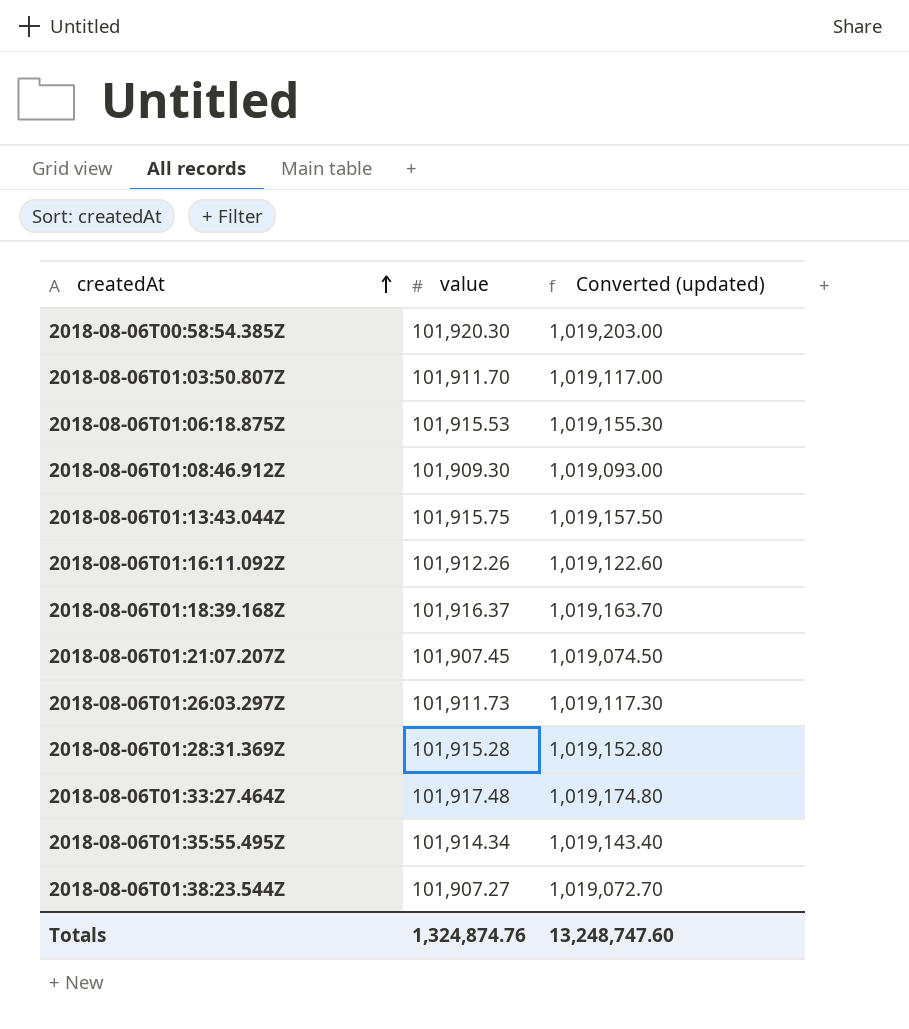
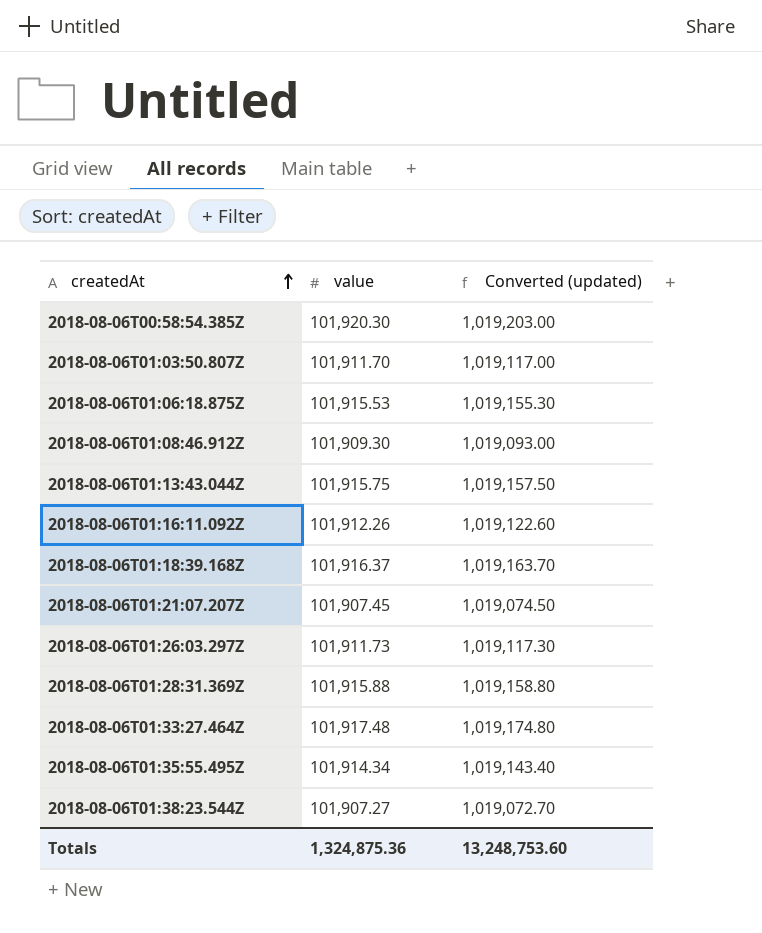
2018-08-06T01:28:31.369Z | value: 101,915.28 -> 101,915.88
2018-08-06T01:28:31.369Z | Converted (updated): 1,019,152.80 -> 1,019,158.80
Totals | value: 1,324,874.76 -> 1,324,875.36
Totals | Converted (updated): 13,248,747.60 -> 13,248,753.60

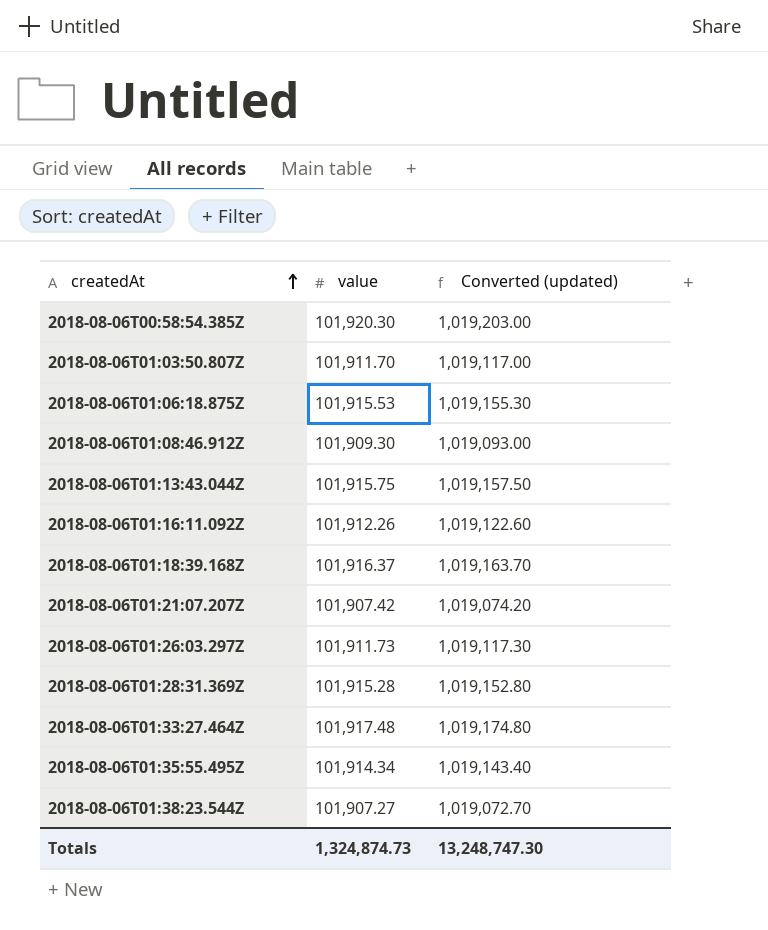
2018-08-06T01:21:07.207Z | value: 101,907.45 -> 101,907.42
2018-08-06T01:21:07.207Z | Converted (updated): 1,019,074.50 -> 1,019,074.20
2018-08-06T01:28:31.369Z | value: 101,915.88 -> 101,915.28
2018-08-06T01:28:31.369Z | Converted (updated): 1,019,158.80 -> 1,019,152.80
Totals | value: 1,324,875.36 -> 1,324,874.73
Totals | Converted (updated): 13,248,753.60 -> 13,248,747.30

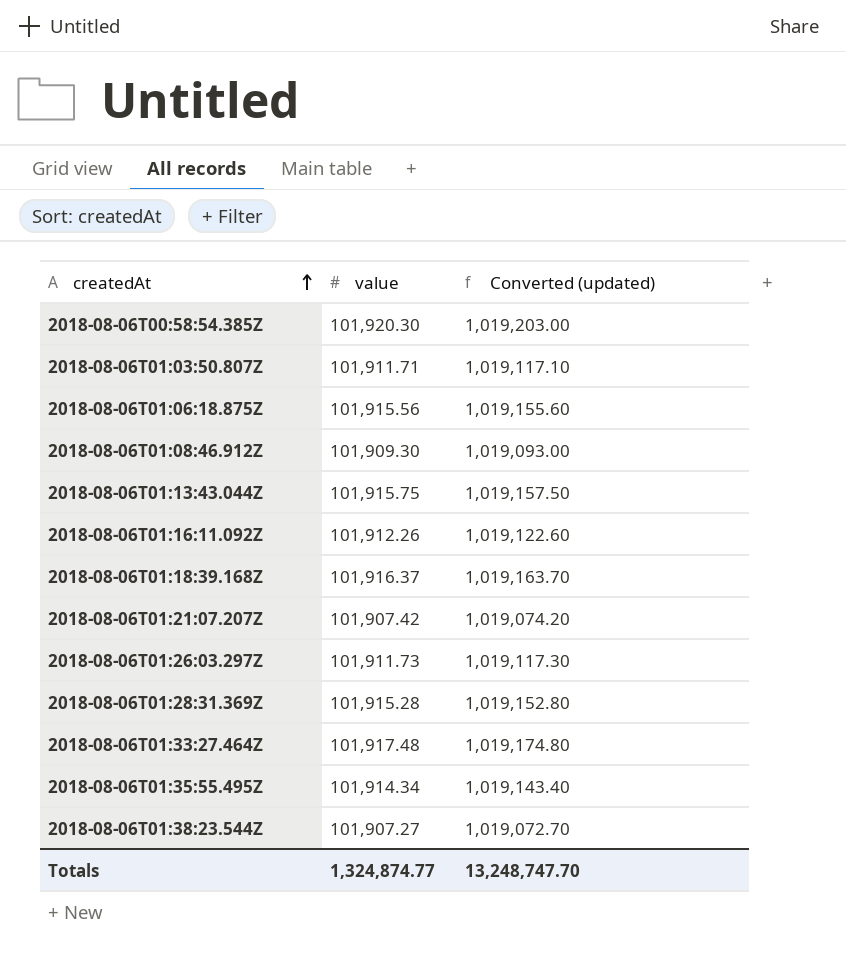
2018-08-06T01:03:50.807Z | value: 101,911.70 -> 101,911.71
2018-08-06T01:03:50.807Z | Converted (updated): 1,019,117.00 -> 1,019,117.10
2018-08-06T01:06:18.875Z | value: 101,915.53 -> 101,915.56
2018-08-06T01:06:18.875Z | Converted (updated): 1,019,155.30 -> 1,019,155.60
Totals | value: 1,324,874.73 -> 1,324,874.77
Totals | Converted (updated): 13,248,747.30 -> 13,248,747.70

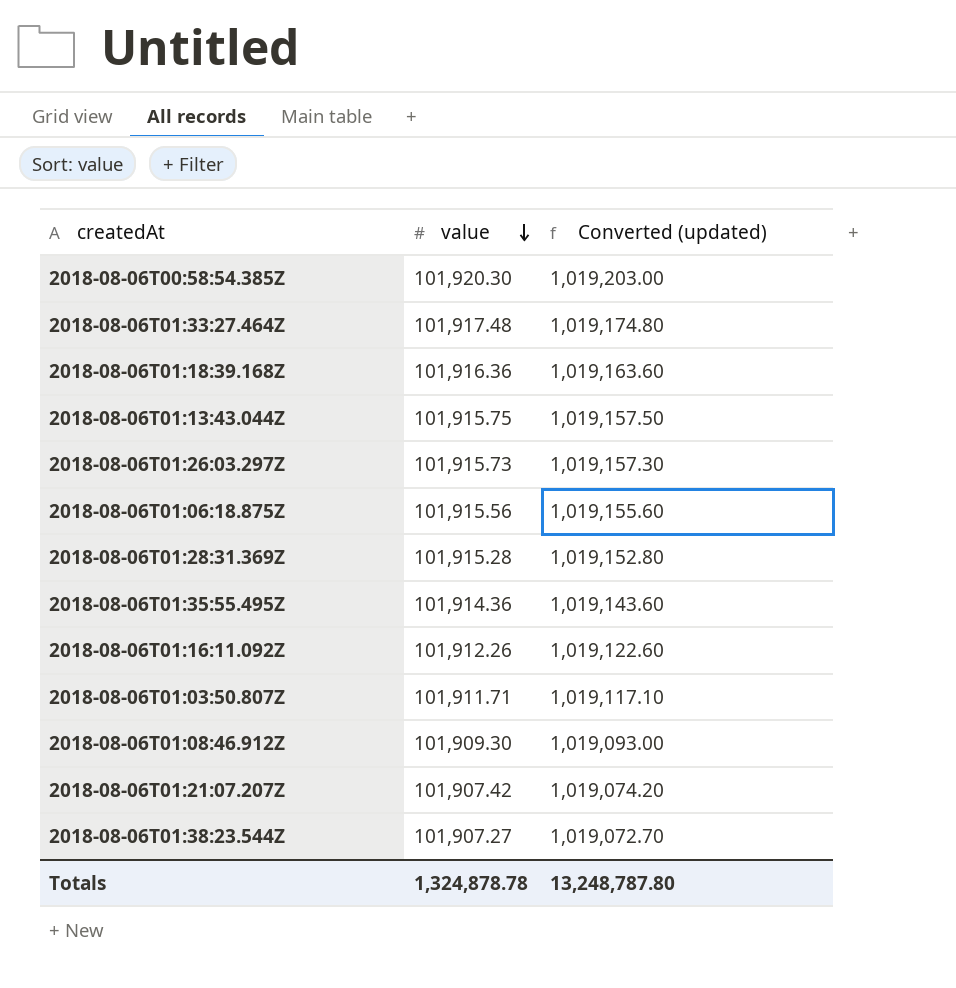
row order: createdAt ascending -> value descending
2018-08-06T01:18:39.168Z | value: 101,916.37 -> 101,916.36
2018-08-06T01:18:39.168Z | Converted (updated): 1,019,163.70 -> 1,019,163.60
2018-08-06T01:26:03.297Z | value: 101,911.73 -> 101,915.73
2018-08-06T01:26:03.297Z | Converted (updated): 1,019,117.30 -> 1,019,157.30
2018-08-06T01:35:55.495Z | value: 101,914.34 -> 101,914.36
2018-08-06T01:35:55.495Z | Converted (updated): 1,019,143.40 -> 1,019,143.60
Totals | value: 1,324,874.77 -> 1,324,878.78
Totals | Converted (updated): 13,248,747.70 -> 13,248,787.80

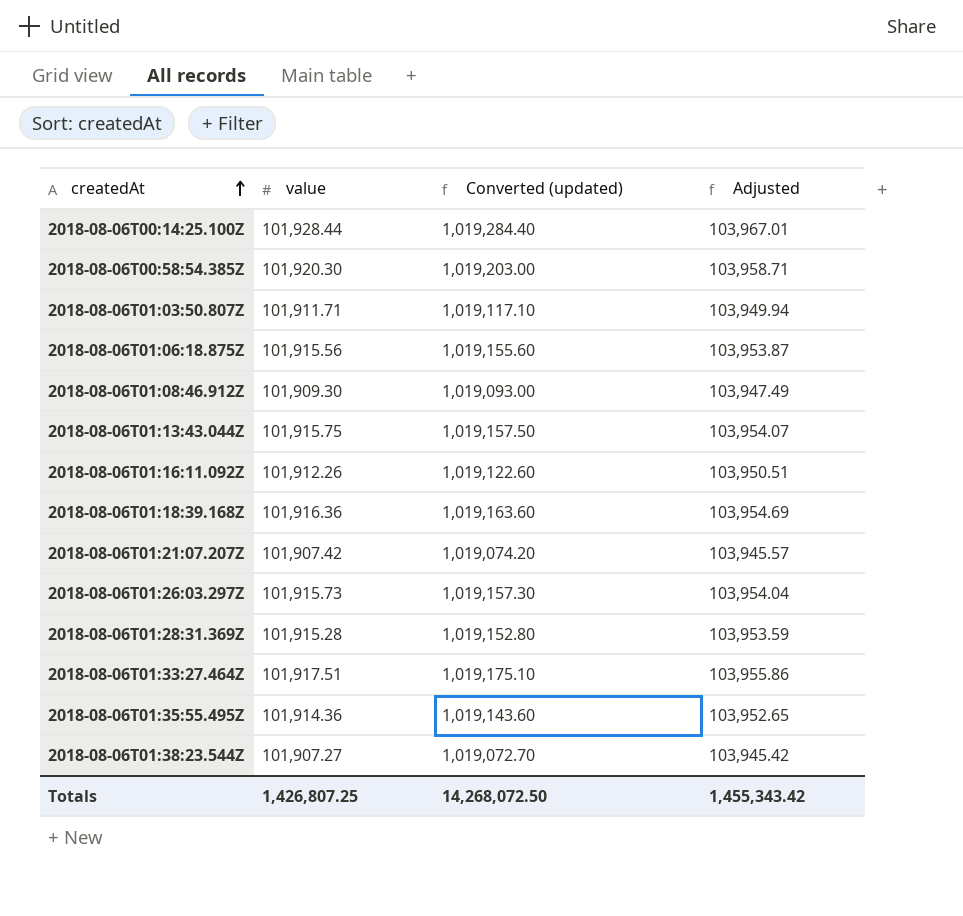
row order: value descending -> createdAt ascending
column Adjusted | formula: none -> [value] * 1.02
row 2018-08-06T00:14:25.100Z: none -> 101,928.44 | 1,019,284.40 | 103,967.01
2018-08-06T01:33:27.464Z | value: 101,917.48 -> 101,917.51
2018-08-06T01:33:27.464Z | Converted (updated): 1,019,174.80 -> 1,019,175.10
Totals | value: 1,324,878.78 -> 1,426,807.25
Totals | Converted (updated): 13,248,787.80 -> 14,268,072.50

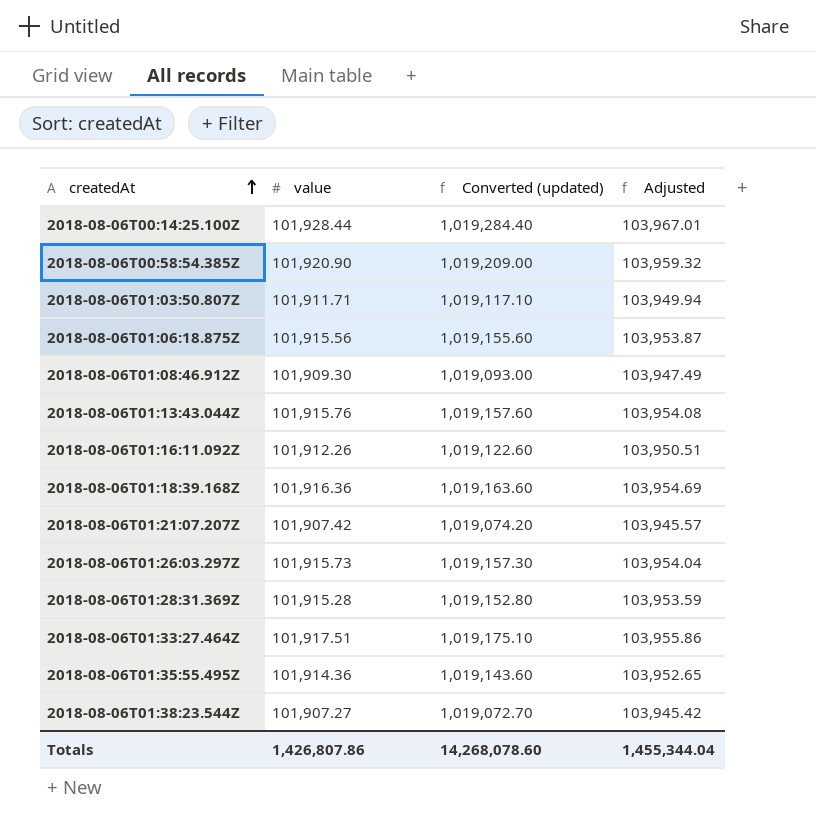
2018-08-06T00:58:54.385Z | value: 101,920.30 -> 101,920.90
2018-08-06T00:58:54.385Z | Converted (updated): 1,019,203.00 -> 1,019,209.00
2018-08-06T00:58:54.385Z | Adjusted: 103,958.71 -> 103,959.32
2018-08-06T01:13:43.044Z | value: 101,915.75 -> 101,915.76
2018-08-06T01:13:43.044Z | Converted (updated): 1,019,157.50 -> 1,019,157.60
2018-08-06T01:13:43.044Z | Adjusted: 103,954.07 -> 103,954.08
Totals | value: 1,426,807.25 -> 1,426,807.86
Totals | Converted (updated): 14,268,072.50 -> 14,268,078.60
Totals | Adjusted: 1,455,343.42 -> 1,455,344.04

